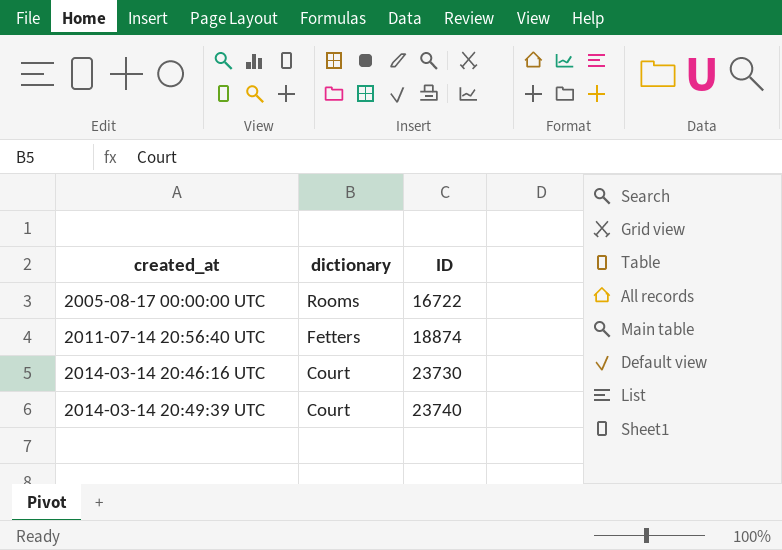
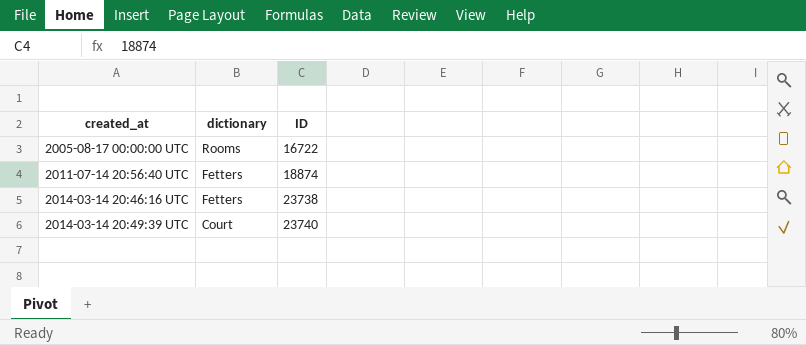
2014-03-14 20:46:16 UTC | dictionary: Court -> Fetters
2014-03-14 20:46:16 UTC | ID: 23730 -> 23738

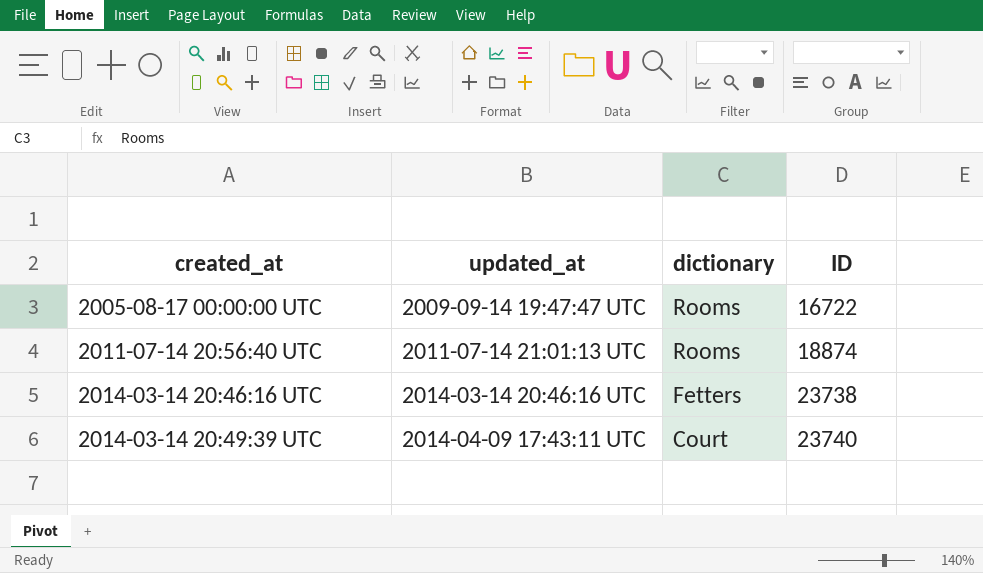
column updated_at | position: none -> 2
2011-07-14 20:56:40 UTC | dictionary: Fetters -> Rooms

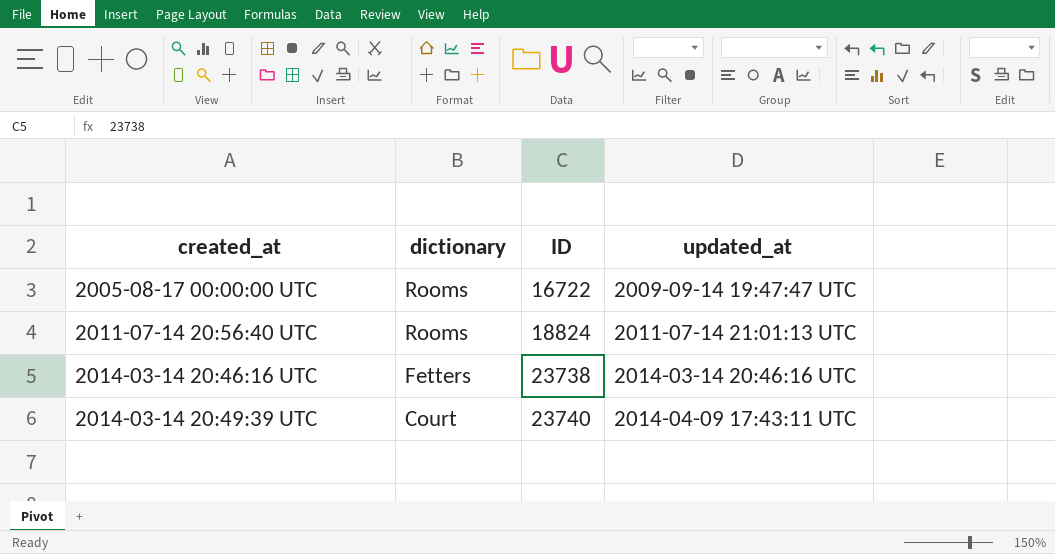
column updated_at | position: 2 -> 4
2011-07-14 20:56:40 UTC | ID: 18874 -> 18824

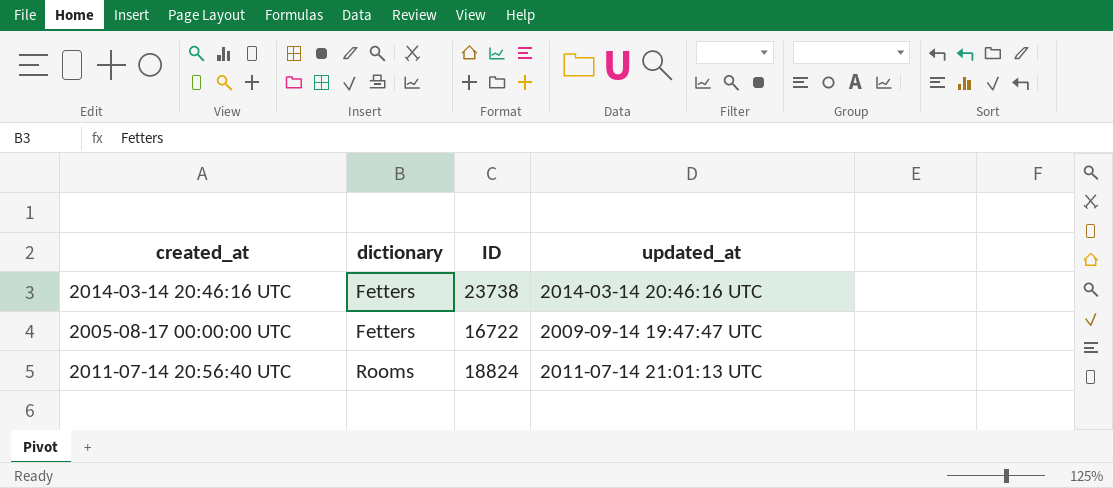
row order: created_at ascending -> dictionary ascending
row 2014-03-14 20:49:39 UTC: Court | 23740 | 2014-04-09 17:43:11 UTC -> none
2005-08-17 00:00:00 UTC | dictionary: Rooms -> Fetters

